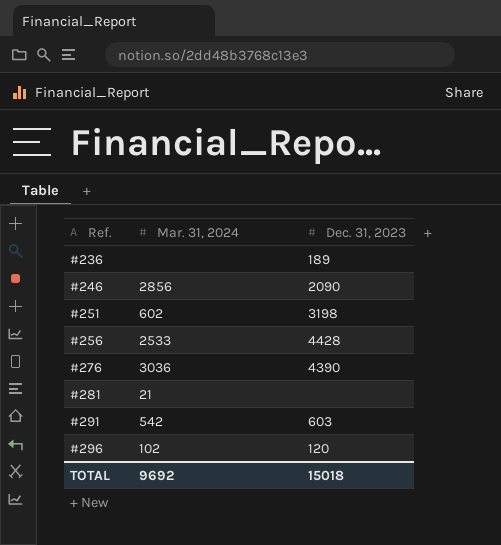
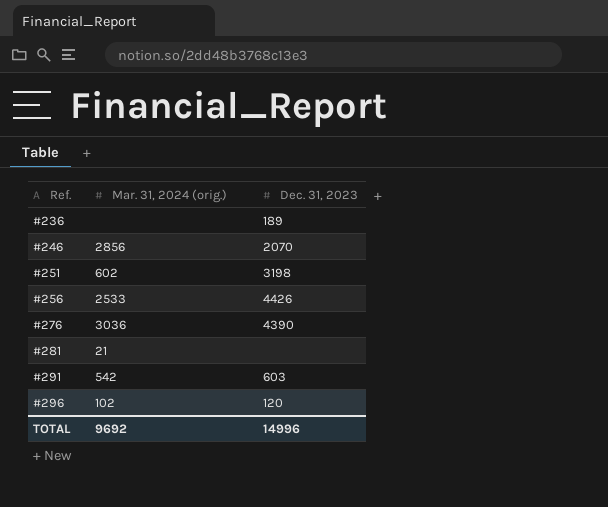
column name: Mar. 31, 2024 -> Mar. 31, 2024 (orig.)
#246 | Dec. 31, 2023: 2090 -> 2070
#256 | Dec. 31, 2023: 4428 -> 4426
TOTAL | Dec. 31, 2023: 15018 -> 14996

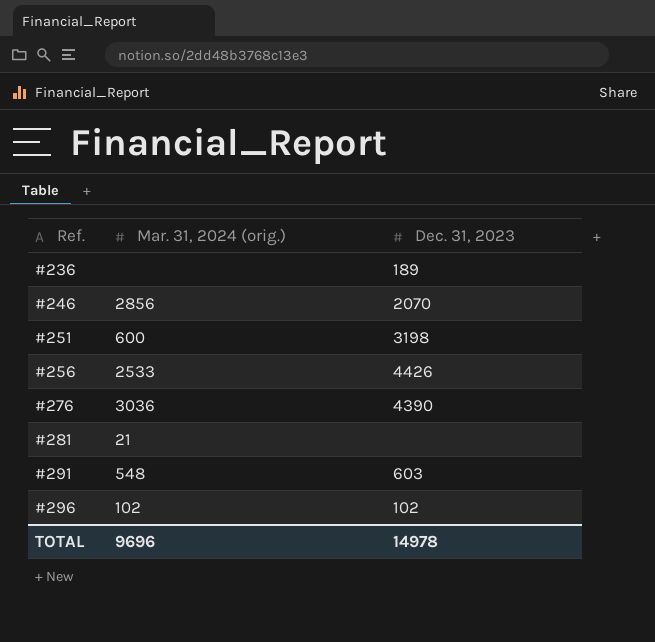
#251 | Mar. 31, 2024 (orig.): 602 -> 600
#291 | Mar. 31, 2024 (orig.): 542 -> 548
#296 | Dec. 31, 2023: 120 -> 102
TOTAL | Mar. 31, 2024 (orig.): 9692 -> 9696
TOTAL | Dec. 31, 2023: 14996 -> 14978

